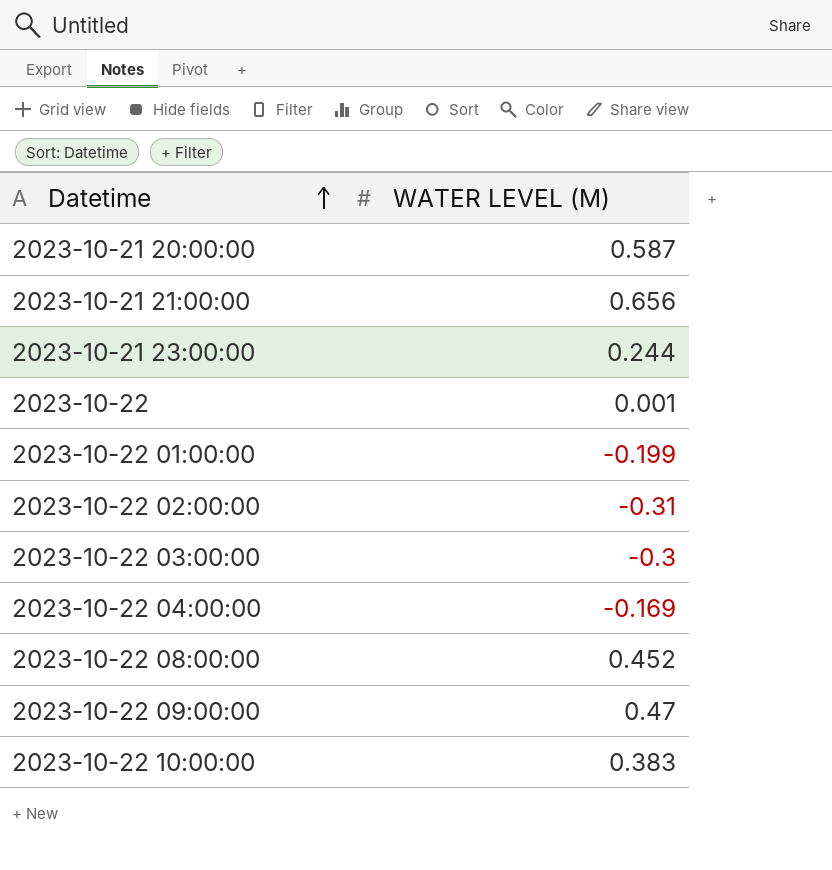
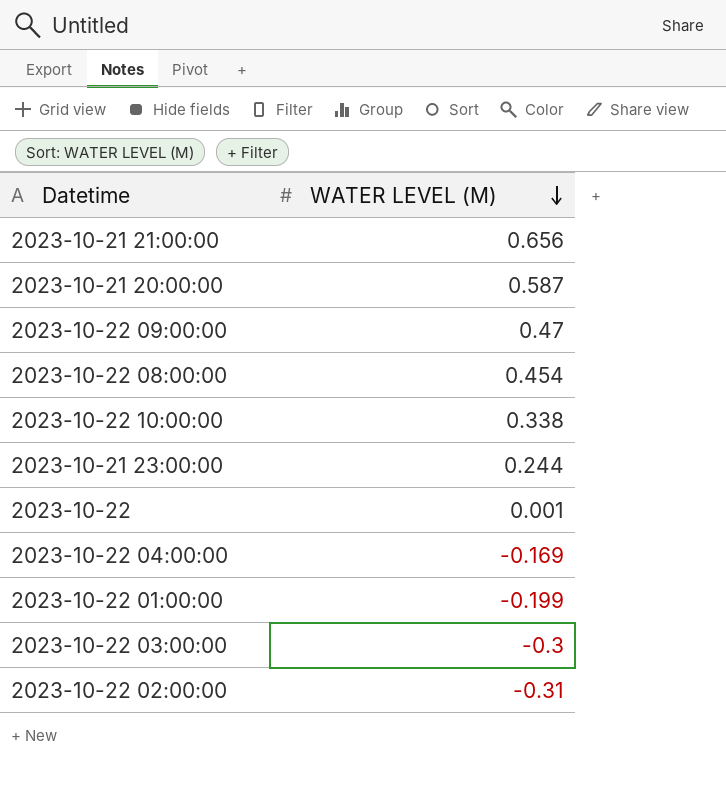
row order: Datetime ascending -> WATER LEVEL (M) descending
2023-10-22 08:00:00 | WATER LEVEL (M): 0.452 -> 0.454
2023-10-22 10:00:00 | WATER LEVEL (M): 0.383 -> 0.338

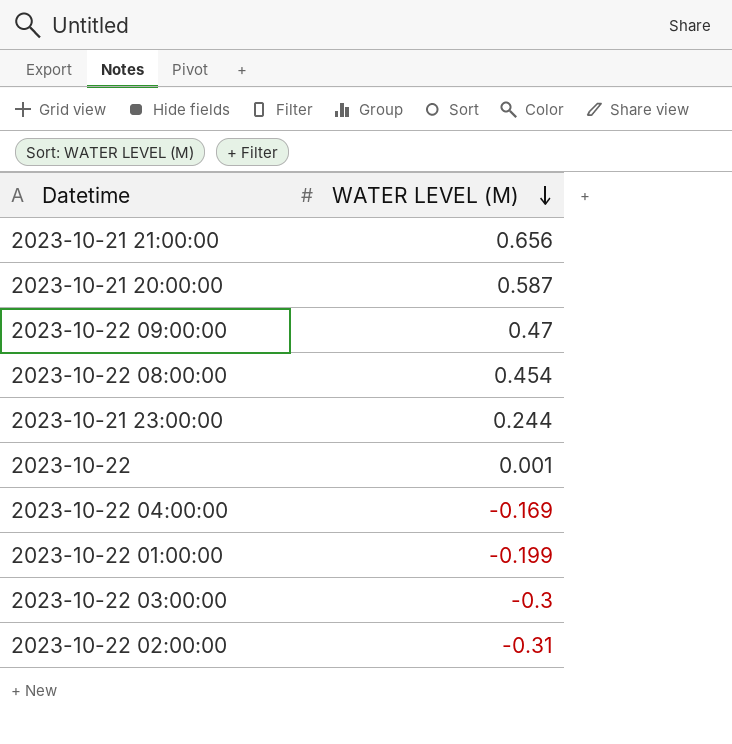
row 2023-10-22 10:00:00: 0.338 -> none

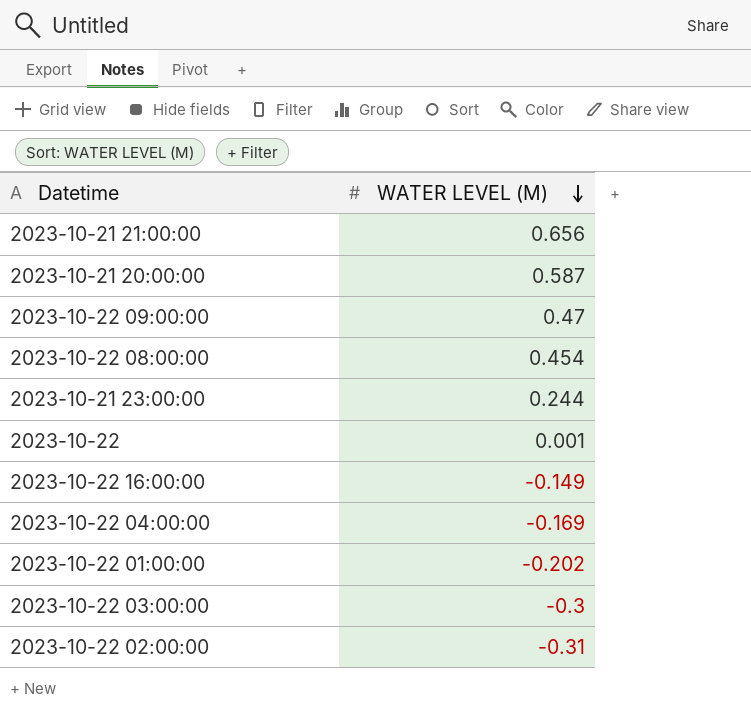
row 2023-10-22 16:00:00: none -> -0.149
2023-10-22 01:00:00 | WATER LEVEL (M): -0.199 -> -0.202

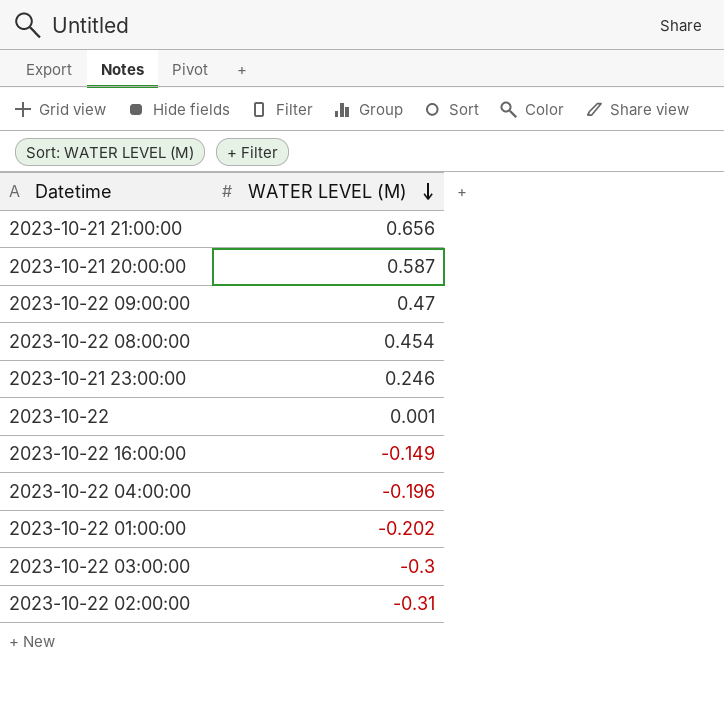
2023-10-21 23:00:00 | WATER LEVEL (M): 0.244 -> 0.246
2023-10-22 04:00:00 | WATER LEVEL (M): -0.169 -> -0.196

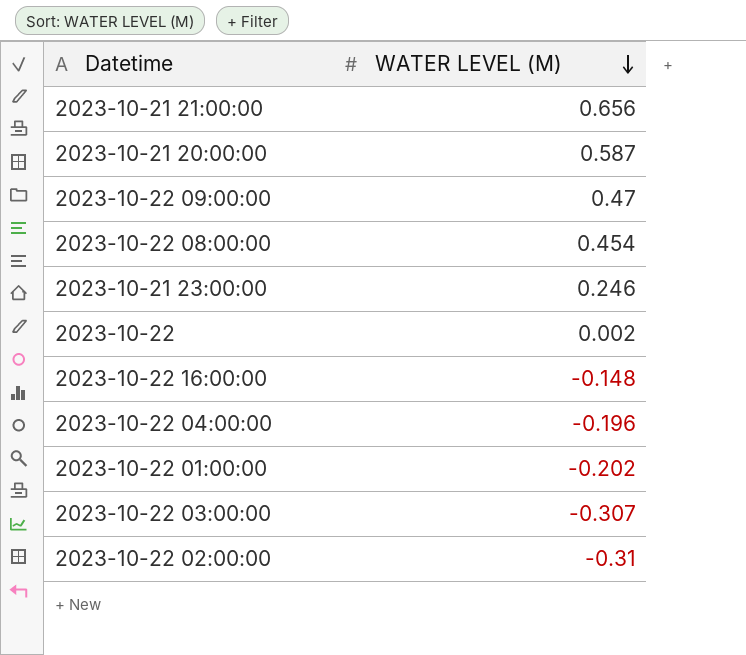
2023-10-22 | WATER LEVEL (M): 0.001 -> 0.002
2023-10-22 16:00:00 | WATER LEVEL (M): -0.149 -> -0.148
2023-10-22 03:00:00 | WATER LEVEL (M): -0.3 -> -0.307

